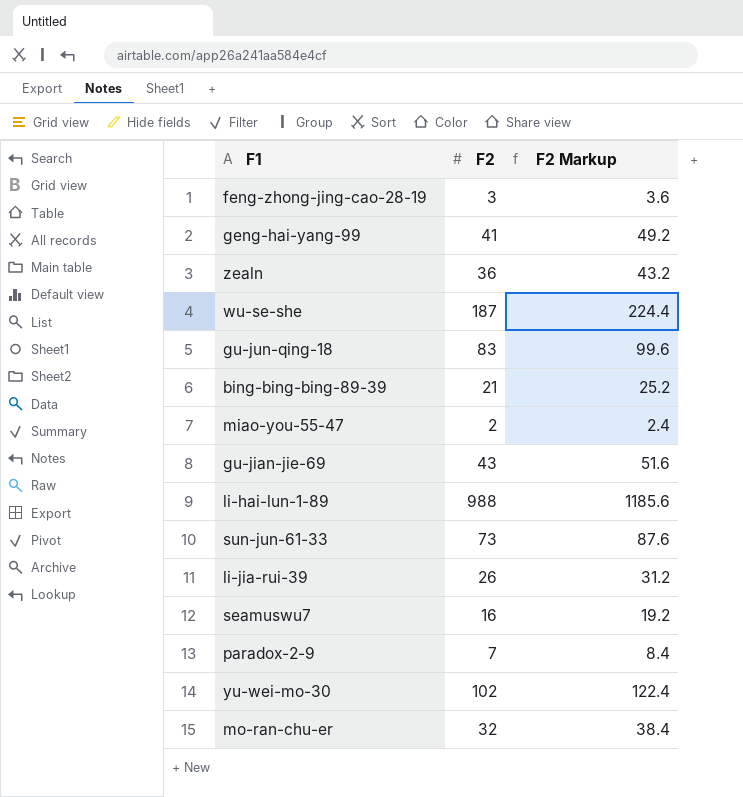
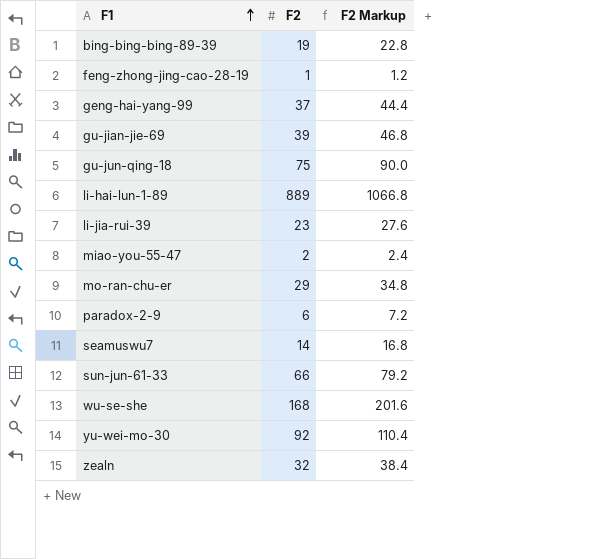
row order: none -> F1 ascending
bing-bing-bing-89-39 | F2: 21 -> 19
bing-bing-bing-89-39 | F2 Markup: 25.2 -> 22.8
feng-zhong-jing-cao-28-19 | F2: 3 -> 1
feng-zhong-jing-cao-28-19 | F2 Markup: 3.6 -> 1.2
geng-hai-yang-99 | F2: 41 -> 37
geng-hai-yang-99 | F2 Markup: 49.2 -> 44.4
gu-jian-jie-69 | F2: 43 -> 39
gu-jian-jie-69 | F2 Markup: 51.6 -> 46.8
gu-jun-qing-18 | F2: 83 -> 75
gu-jun-qing-18 | F2 Markup: 99.6 -> 90.0
li-hai-lun-1-89 | F2: 988 -> 889
li-hai-lun-1-89 | F2 Markup: 1185.6 -> 1066.8
li-jia-rui-39 | F2: 26 -> 23
li-jia-rui-39 | F2 Markup: 31.2 -> 27.6
mo-ran-chu-er | F2: 32 -> 29
mo-ran-chu-er | F2 Markup: 38.4 -> 34.8
paradox-2-9 | F2: 7 -> 6
paradox-2-9 | F2 Markup: 8.4 -> 7.2
seamuswu7 | F2: 16 -> 14
seamuswu7 | F2 Markup: 19.2 -> 16.8
sun-jun-61-33 | F2: 73 -> 66
sun-jun-61-33 | F2 Markup: 87.6 -> 79.2
wu-se-she | F2: 187 -> 168
wu-se-she | F2 Markup: 224.4 -> 201.6
yu-wei-mo-30 | F2: 102 -> 92
yu-wei-mo-30 | F2 Markup: 122.4 -> 110.4
zealn | F2: 36 -> 32
zealn | F2 Markup: 43.2 -> 38.4

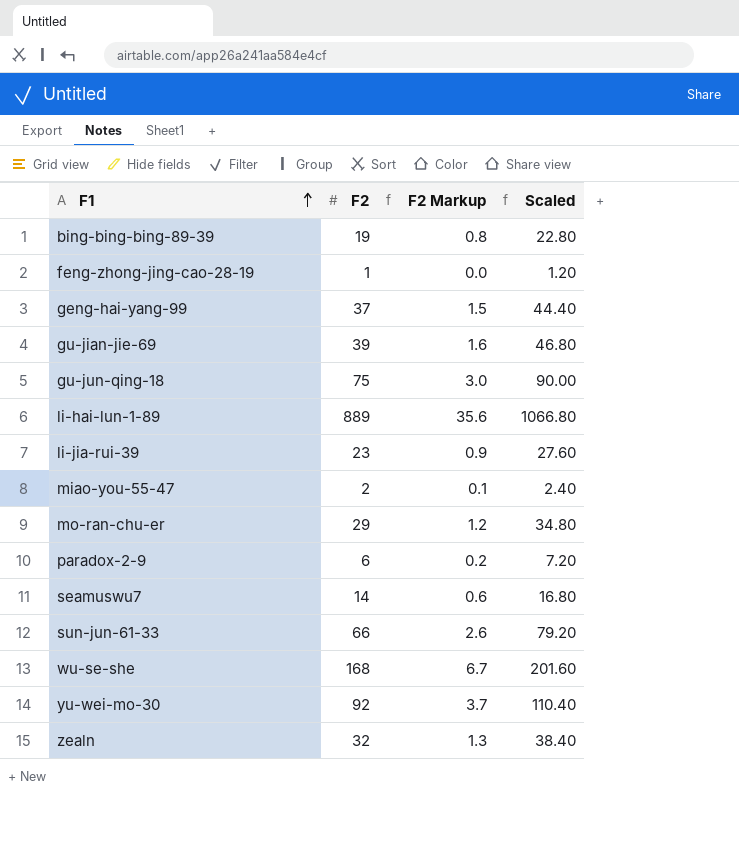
column F2 Markup | formula: [F2] * 1.2 -> [F2] * 0.04
column Scaled | formula: none -> [F2] * 1.2

